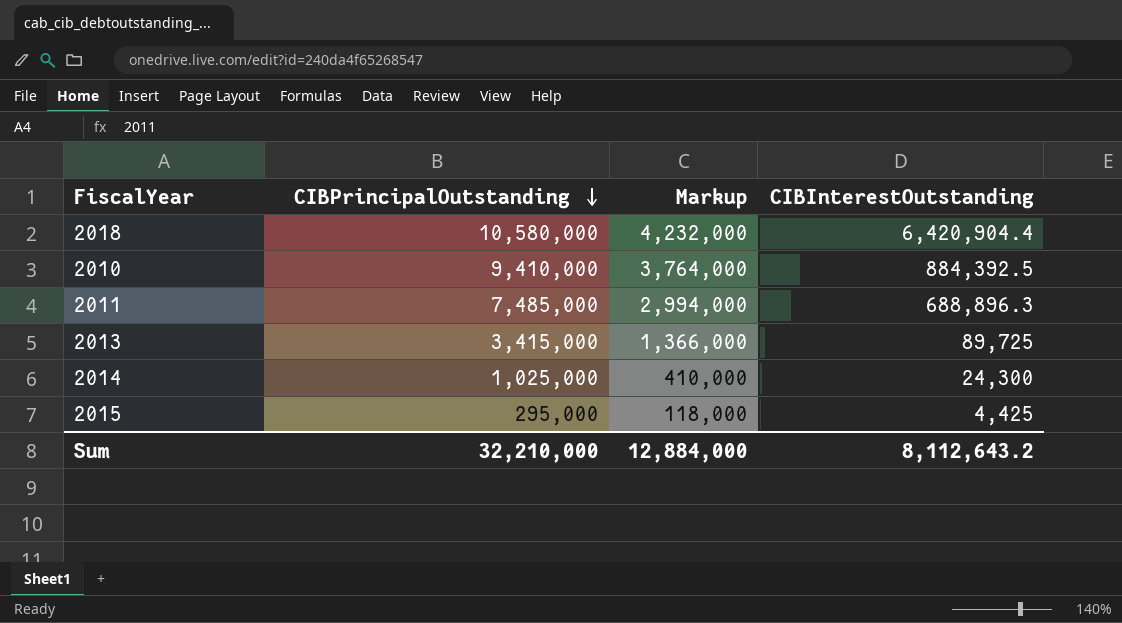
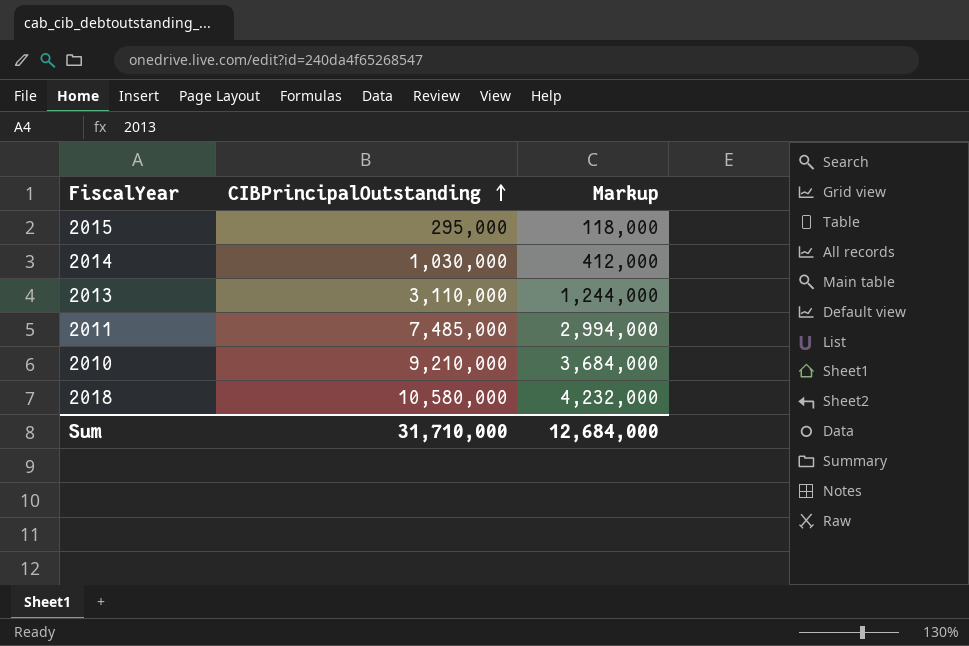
row order: CIBPrincipalOutstanding descending -> CIBPrincipalOutstanding ascending
column CIBInterestOutstanding | position: 4 -> none
2014 | CIBPrincipalOutstanding: 1,025,000 -> 1,030,000
2014 | Markup: 410,000 -> 412,000
2013 | CIBPrincipalOutstanding: 3,415,000 -> 3,110,000
2013 | Markup: 1,366,000 -> 1,244,000
2010 | CIBPrincipalOutstanding: 9,410,000 -> 9,210,000
2010 | Markup: 3,764,000 -> 3,684,000
Sum | CIBPrincipalOutstanding: 32,210,000 -> 31,710,000
Sum | Markup: 12,884,000 -> 12,684,000

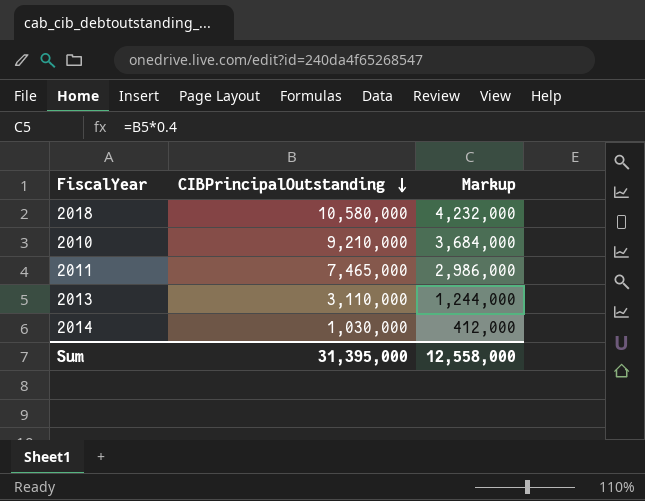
row order: CIBPrincipalOutstanding ascending -> CIBPrincipalOutstanding descending
row 2015: 295,000 | 118,000 -> none
2011 | CIBPrincipalOutstanding: 7,485,000 -> 7,465,000
2011 | Markup: 2,994,000 -> 2,986,000
Sum | CIBPrincipalOutstanding: 31,710,000 -> 31,395,000
Sum | Markup: 12,684,000 -> 12,558,000

